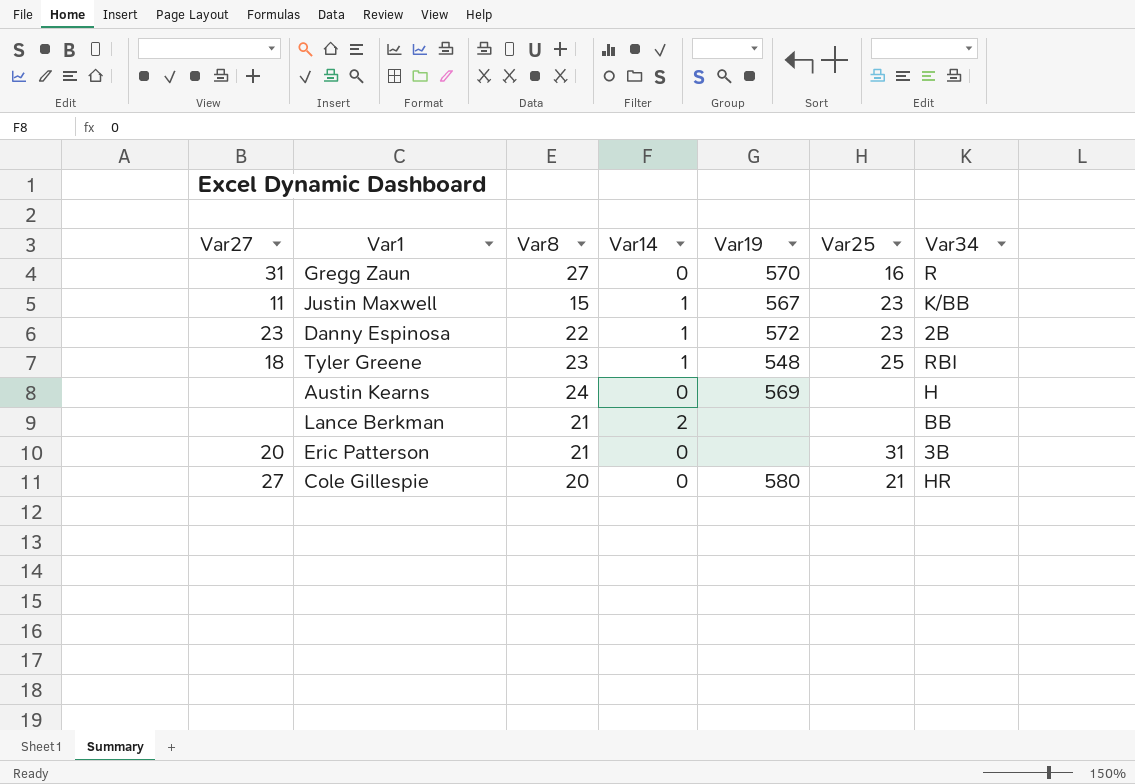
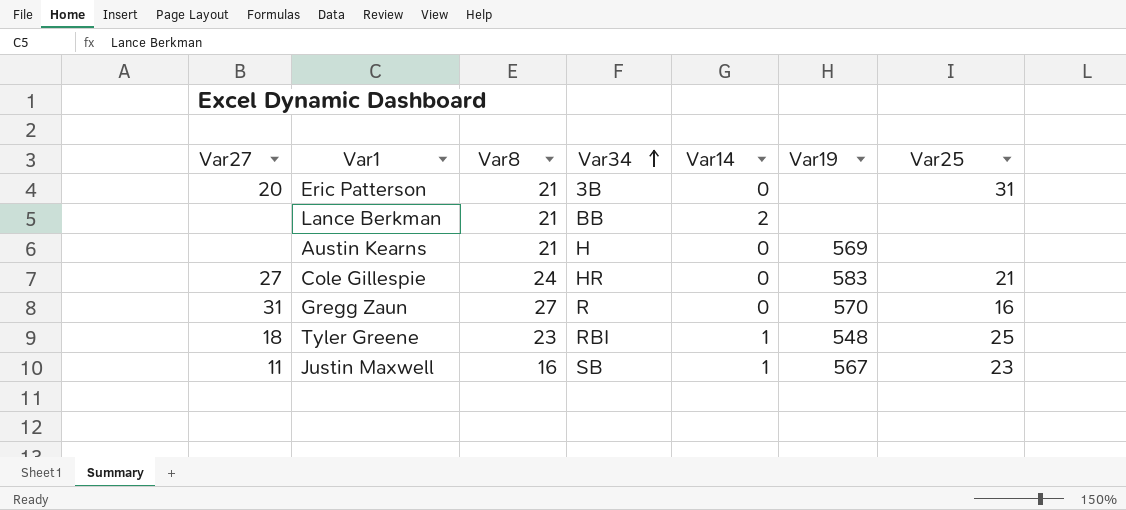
row order: none -> Var34 ascending
column Var34 | position: 7 -> 4
row Danny Espinosa: 23 | 22 | 1 | 572 | 23 | 2B -> none
Austin Kearns | Var8: 24 -> 21
Cole Gillespie | Var8: 20 -> 24
Cole Gillespie | Var19: 580 -> 583
Justin Maxwell | Var8: 15 -> 16
Justin Maxwell | Var34: K/BB -> SB

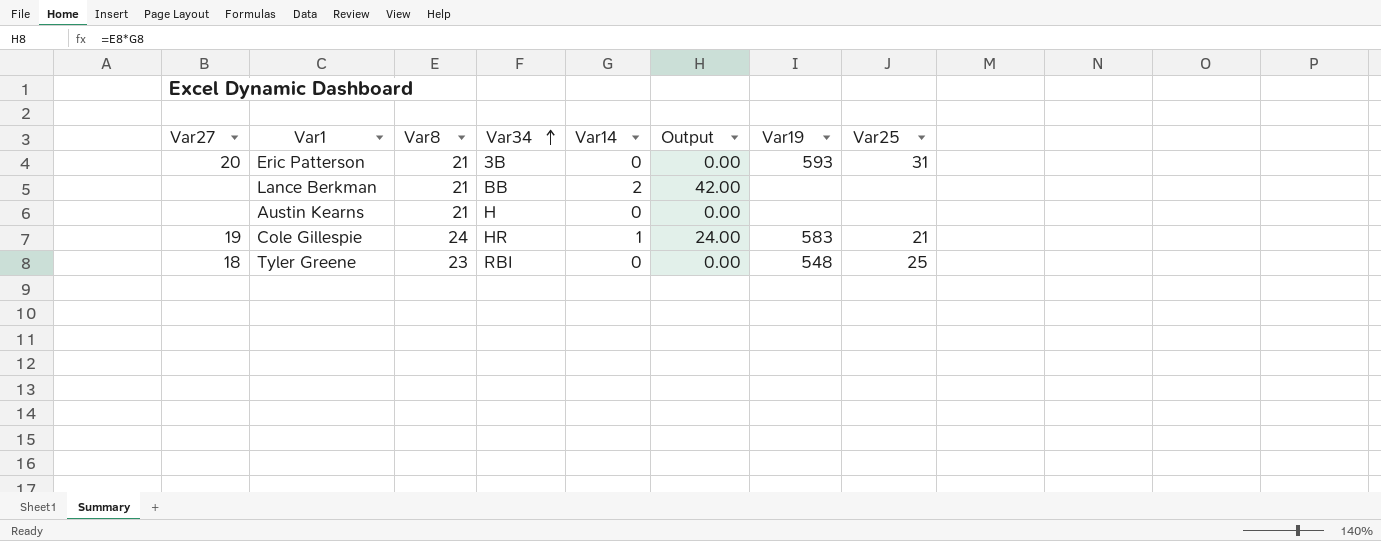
column Output | formula: none -> [Var8] * [Var14]
row Gregg Zaun: 31 | 27 | R | 0 | 570 | 16 -> none
row Justin Maxwell: 11 | 16 | SB | 1 | 567 | 23 -> none
Eric Patterson | Var19: none -> 593
Austin Kearns | Var19: 569 -> none
Cole Gillespie | Var27: 27 -> 19
Cole Gillespie | Var14: 0 -> 1
Tyler Greene | Var14: 1 -> 0

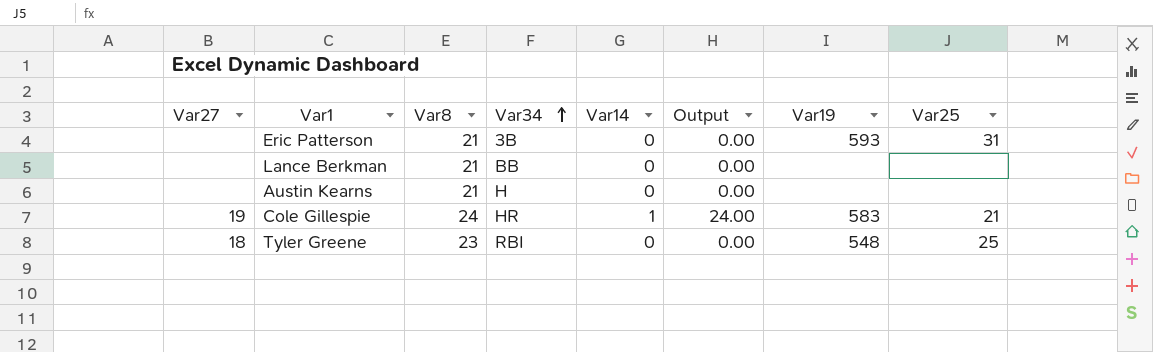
Eric Patterson | Var27: 20 -> none
Lance Berkman | Var14: 2 -> 0
Lance Berkman | Output: 42.00 -> 0.00

